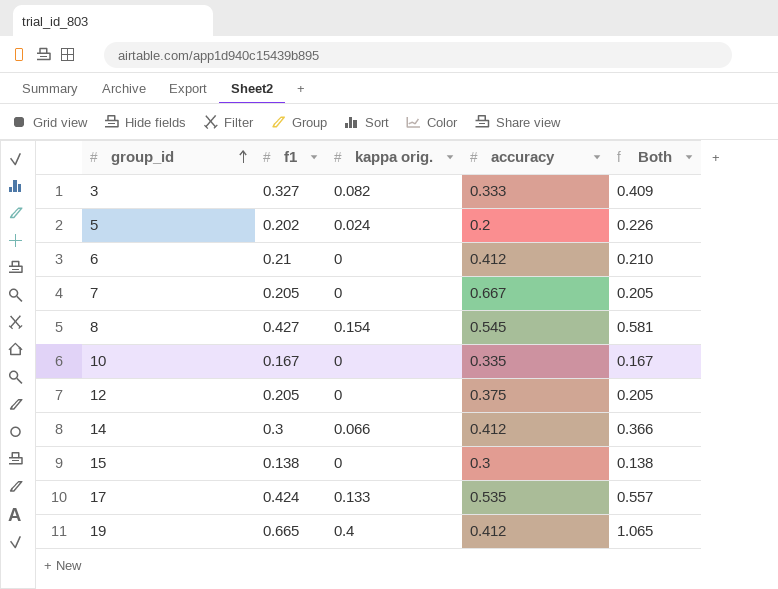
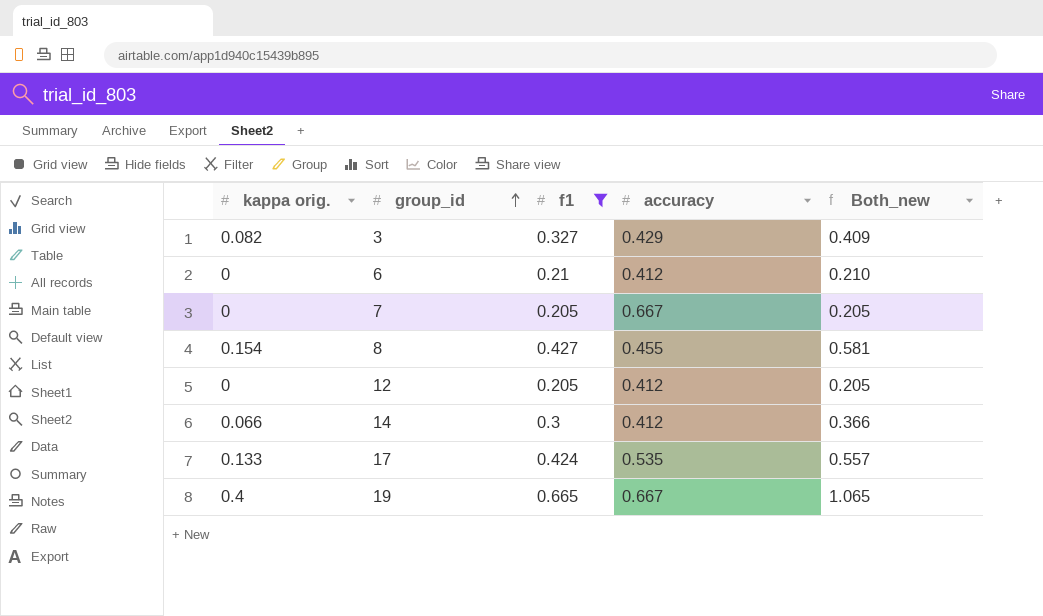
filter: none -> f1 >= 0.205
column kappa orig. | position: 3 -> 1
column name: Both -> Both_new
3 | accuracy: 0.333 -> 0.429
8 | accuracy: 0.545 -> 0.455
12 | accuracy: 0.375 -> 0.412
19 | accuracy: 0.412 -> 0.667

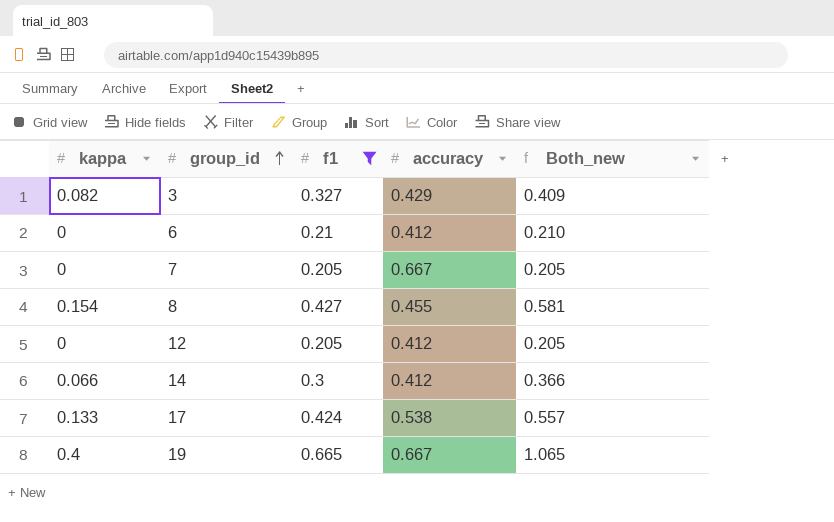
column name: kappa orig. -> kappa
17 | accuracy: 0.535 -> 0.538

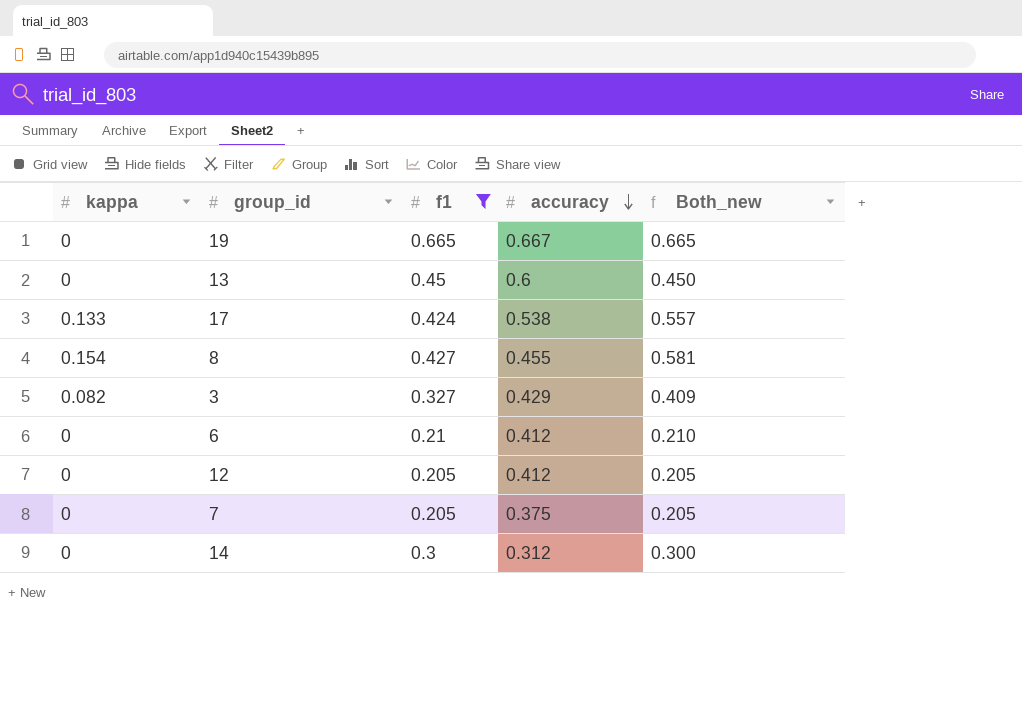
row order: group_id ascending -> accuracy descending
19 | kappa: 0.4 -> 0
19 | Both_new: 1.065 -> 0.665
row 13: none -> 0 | 0.45 | 0.6 | 0.450
7 | accuracy: 0.667 -> 0.375
14 | kappa: 0.066 -> 0
14 | accuracy: 0.412 -> 0.312
14 | Both_new: 0.366 -> 0.300

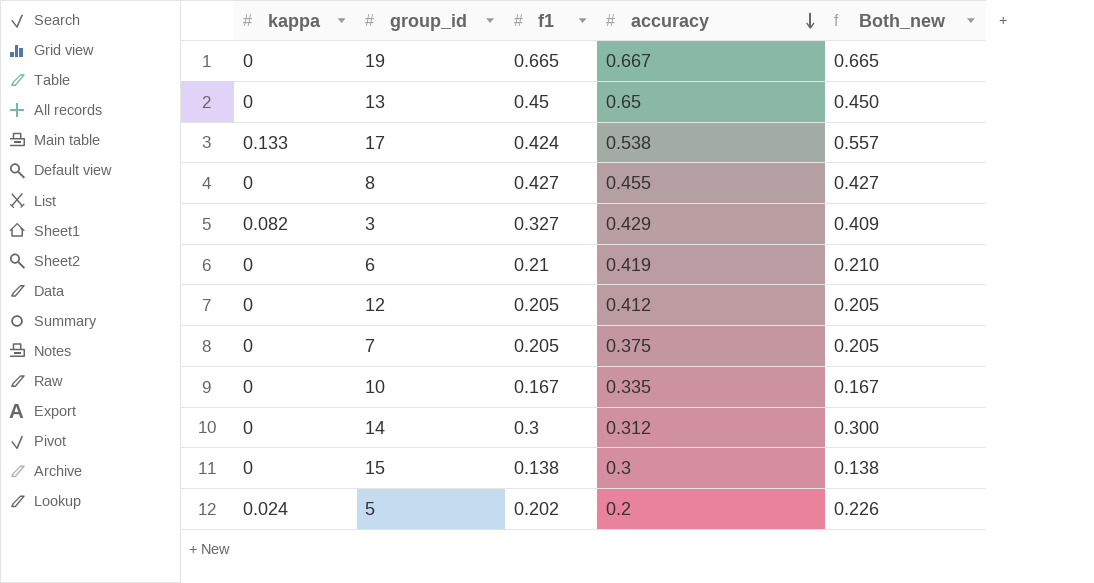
filter: f1 >= 0.205 -> none
13 | accuracy: 0.6 -> 0.65
8 | kappa: 0.154 -> 0
8 | Both_new: 0.581 -> 0.427
6 | accuracy: 0.412 -> 0.419

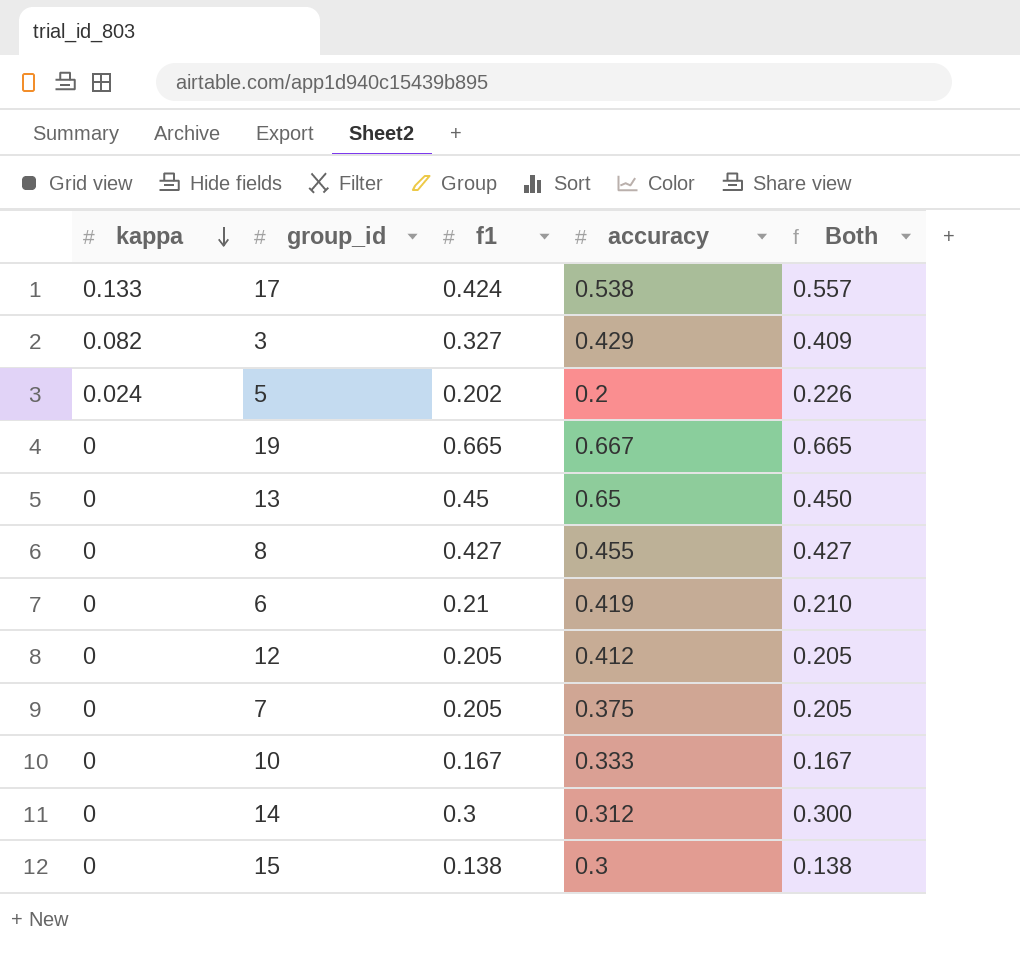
row order: accuracy descending -> kappa descending
column name: Both_new -> Both
10 | accuracy: 0.335 -> 0.333

